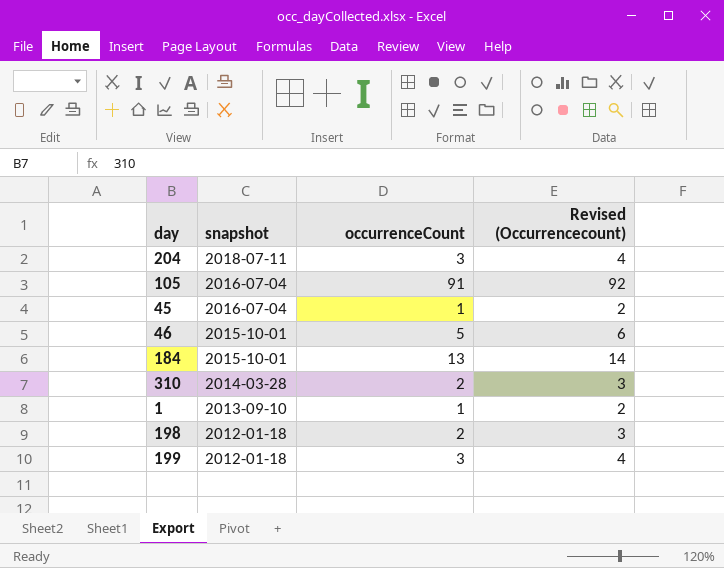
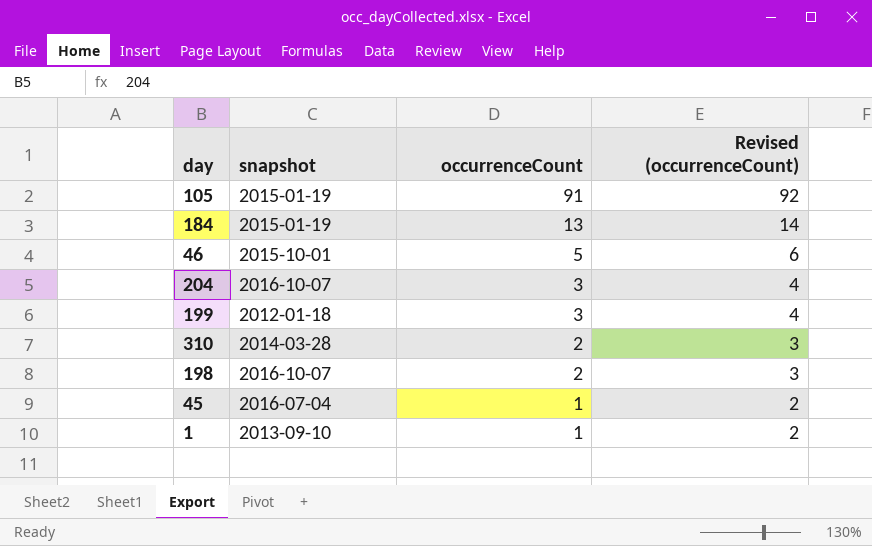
row order: snapshot descending -> occurrenceCount descending
column name: Revised (Occurrencecount) -> Revised (occurrenceCount)
105 | snapshot: 2016-07-04 -> 2015-01-19
184 | snapshot: 2015-10-01 -> 2015-01-19
204 | snapshot: 2018-07-11 -> 2016-10-07
198 | snapshot: 2012-01-18 -> 2016-10-07

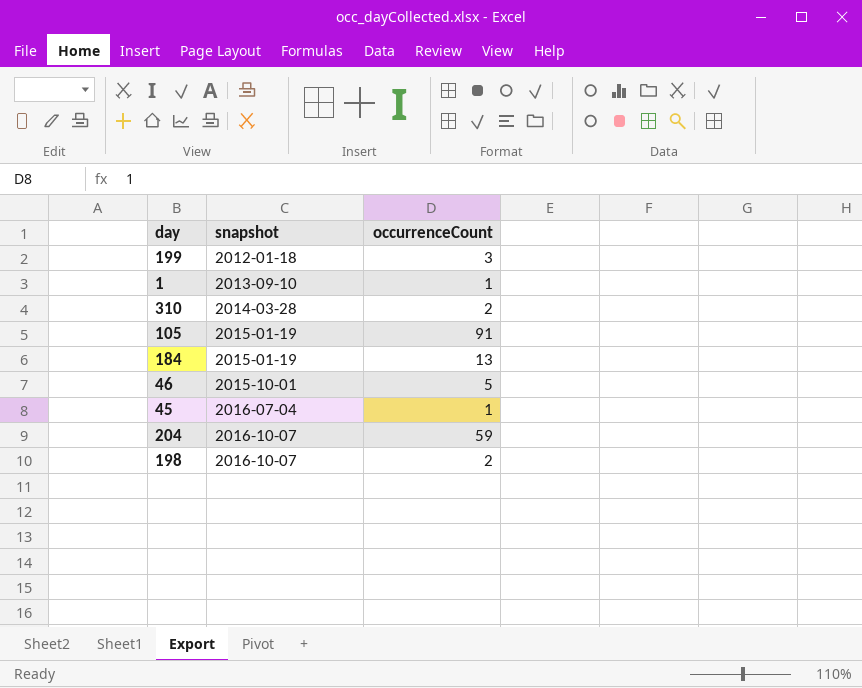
row order: occurrenceCount descending -> snapshot ascending
column Revised (occurrenceCount) | formula: [occurrenceCount] + 1 -> none
204 | occurrenceCount: 3 -> 59

